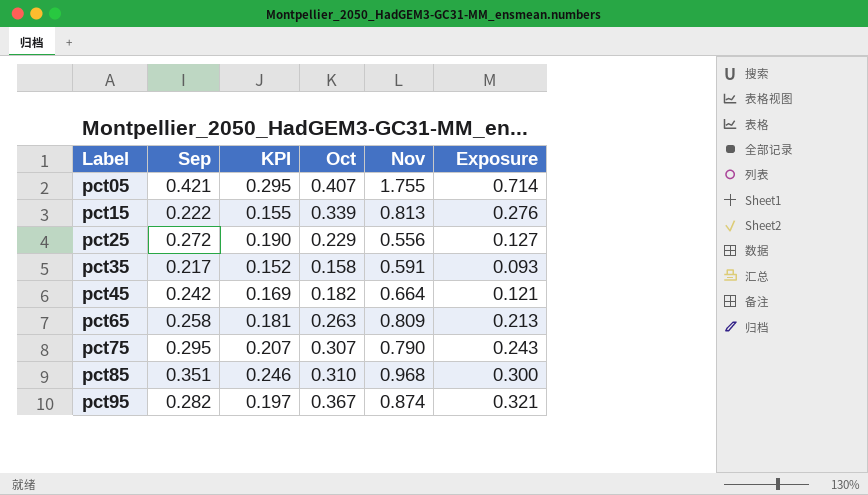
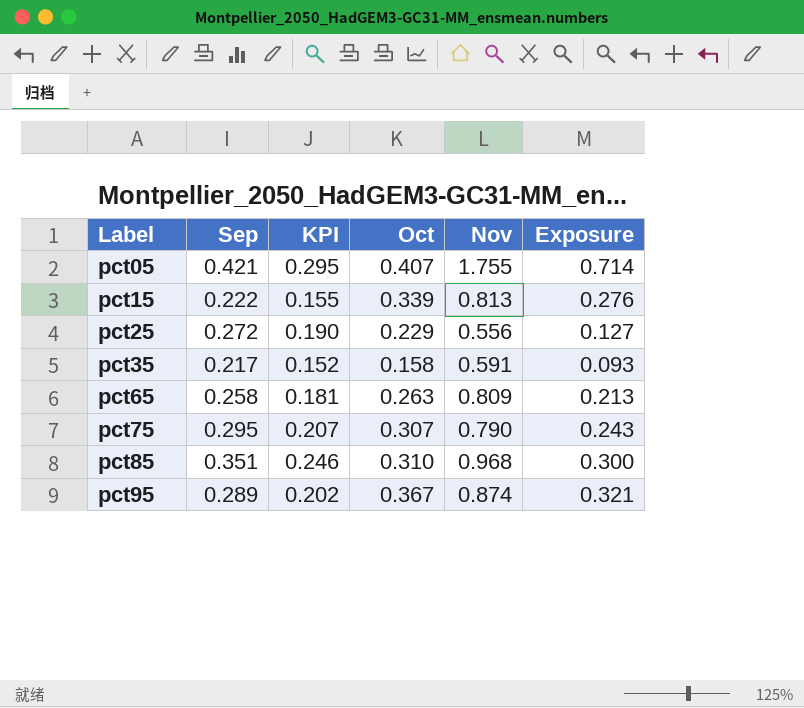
row pct45: 0.242 | 0.169 | 0.182 | 0.664 | 0.121 -> none
pct95 | Sep: 0.282 -> 0.289
pct95 | KPI: 0.197 -> 0.202

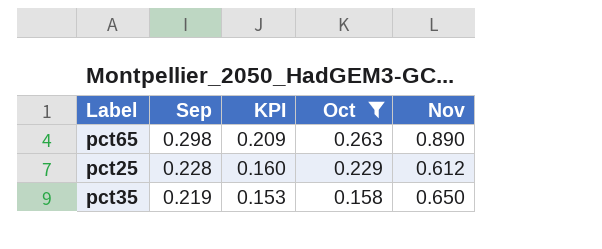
filter: none -> Oct <= 0.263
row order: Label ascending -> Sep descending
column Exposure | formula: [Oct] * [Nov] -> none
pct65 | Sep: 0.258 -> 0.298
pct65 | KPI: 0.181 -> 0.209
pct65 | Nov: 0.809 -> 0.890
pct25 | Sep: 0.272 -> 0.228
pct25 | KPI: 0.190 -> 0.160
pct25 | Nov: 0.556 -> 0.612
pct35 | Sep: 0.217 -> 0.219
pct35 | KPI: 0.152 -> 0.153
pct35 | Nov: 0.591 -> 0.650

